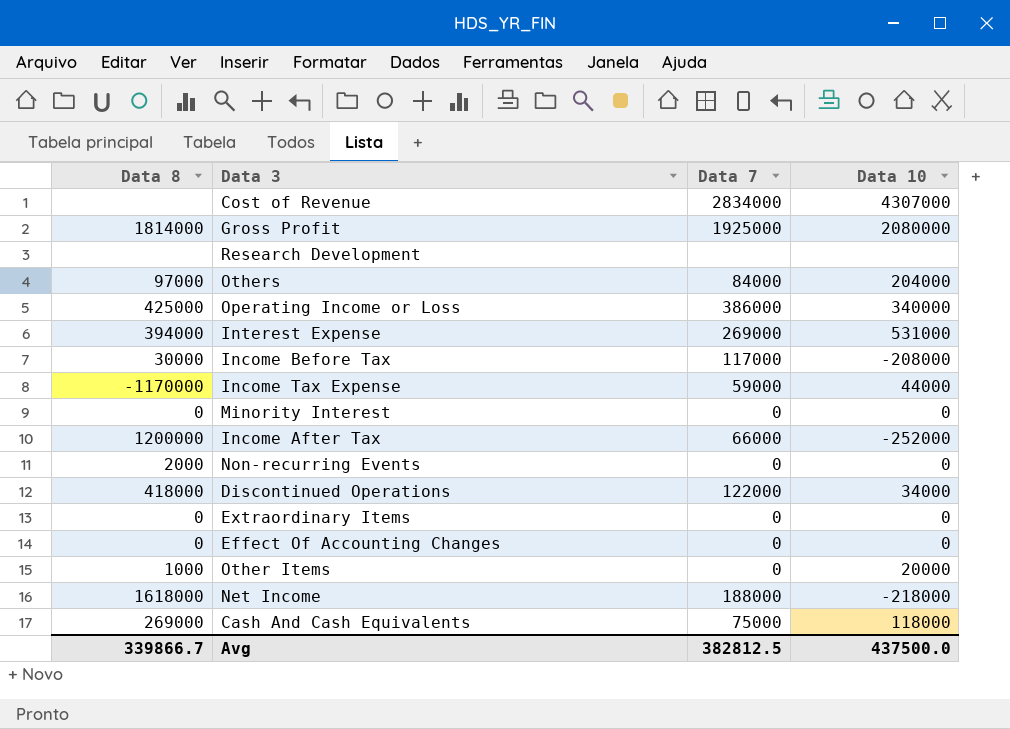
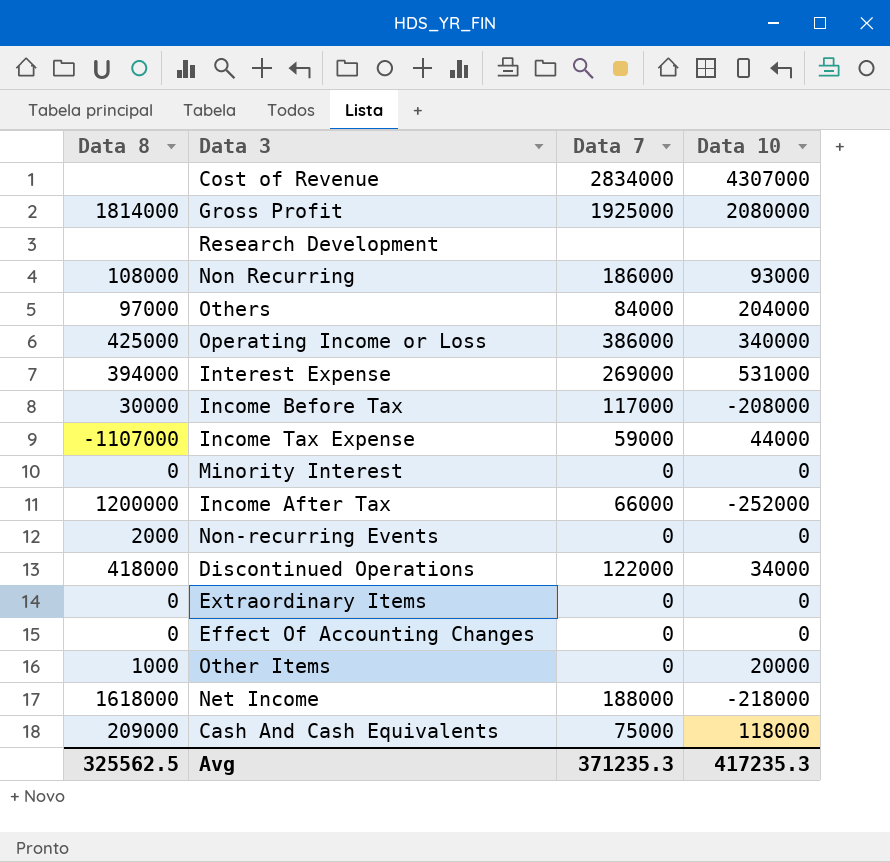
row Non Recurring: none -> 108000 | 186000 | 93000
Income Tax Expense | Data 8: -1170000 -> -1107000
Cash And Cash Equivalents | Data 8: 269000 -> 209000
Avg | Data 8: 339866.7 -> 325562.5
Avg | Data 7: 382812.5 -> 371235.3
Avg | Data 10: 437500.0 -> 417235.3

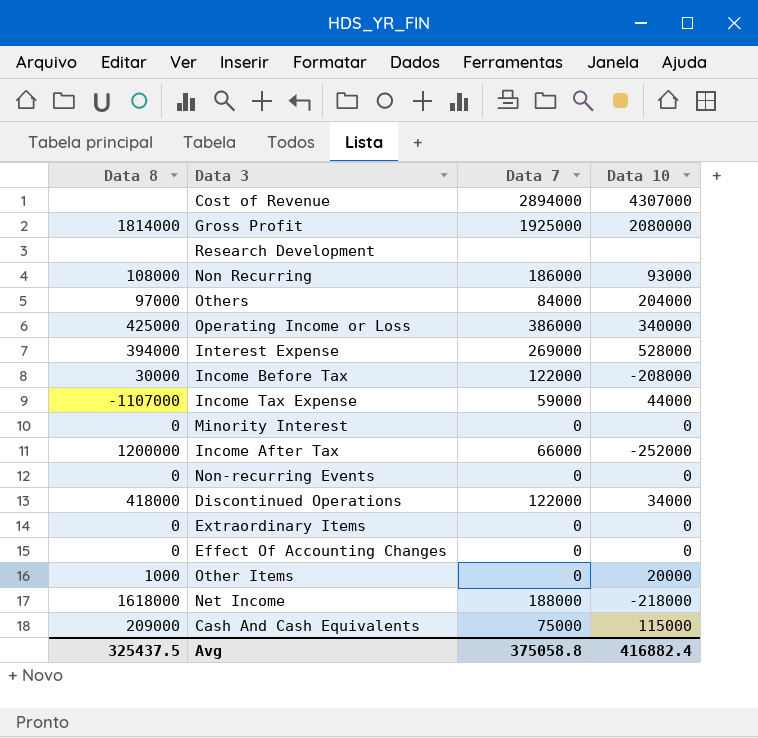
Cost of Revenue | Data 7: 2834000 -> 2894000
Interest Expense | Data 10: 531000 -> 528000
Income Before Tax | Data 7: 117000 -> 122000
Non-recurring Events | Data 8: 2000 -> 0
Cash And Cash Equivalents | Data 10: 118000 -> 115000
Avg | Data 8: 325562.5 -> 325437.5
Avg | Data 7: 371235.3 -> 375058.8
Avg | Data 10: 417235.3 -> 416882.4

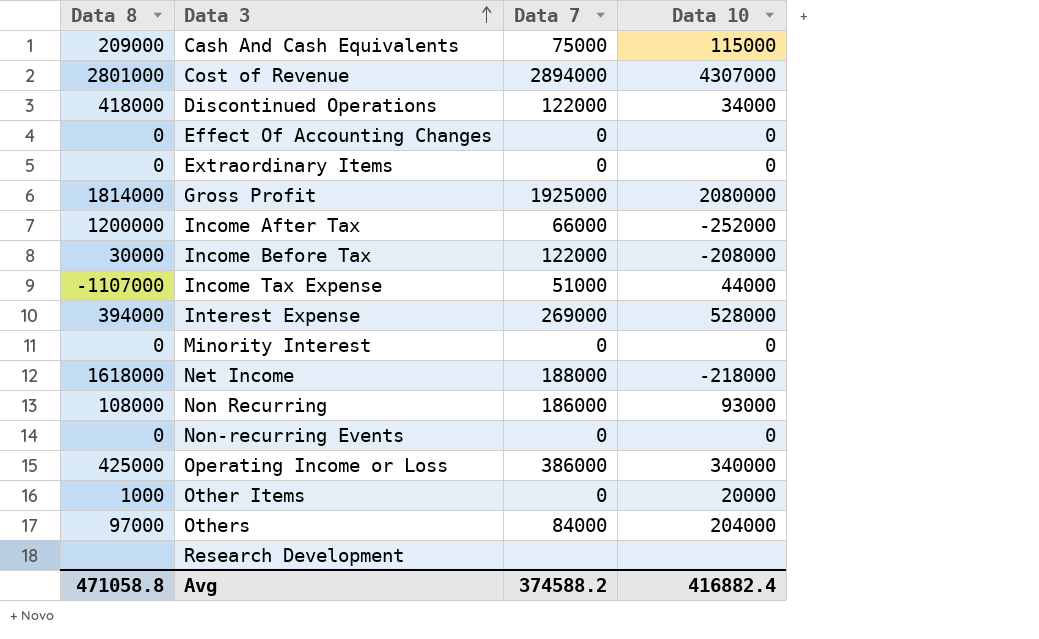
row order: none -> Data 3 ascending
Cost of Revenue | Data 8: none -> 2801000
Income Tax Expense | Data 7: 59000 -> 51000
Avg | Data 8: 325437.5 -> 471058.8
Avg | Data 7: 375058.8 -> 374588.2

